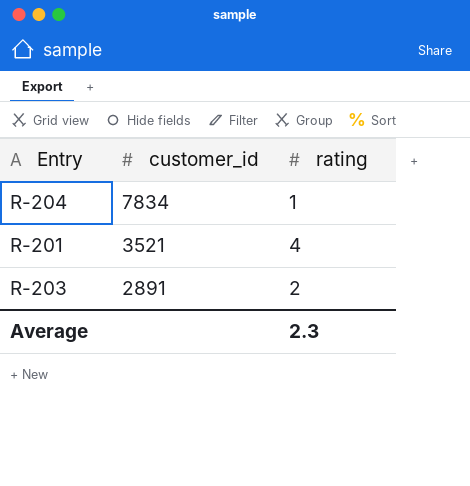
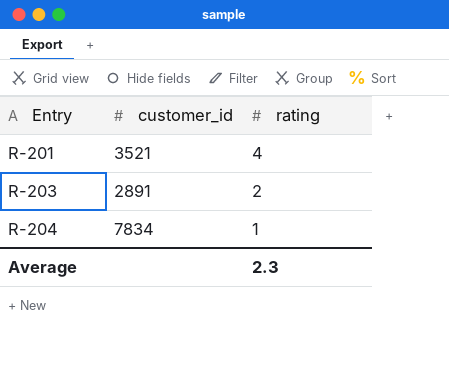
row order: customer_id descending -> Entry ascending

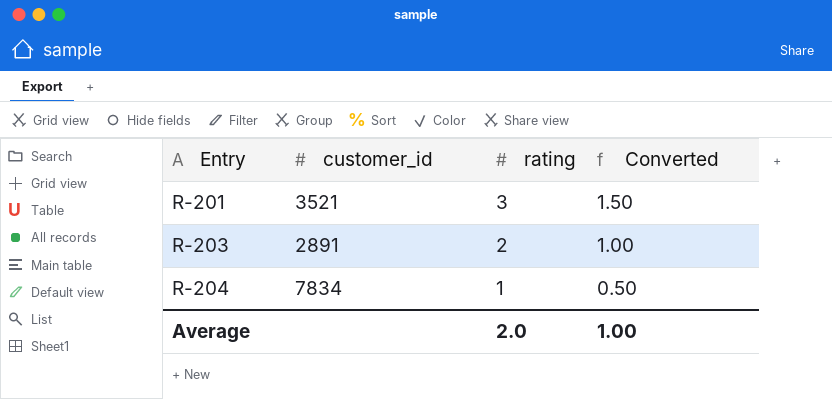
column Converted | formula: none -> [rating] * 0.5
R-201 | rating: 4 -> 3
Average | rating: 2.3 -> 2.0

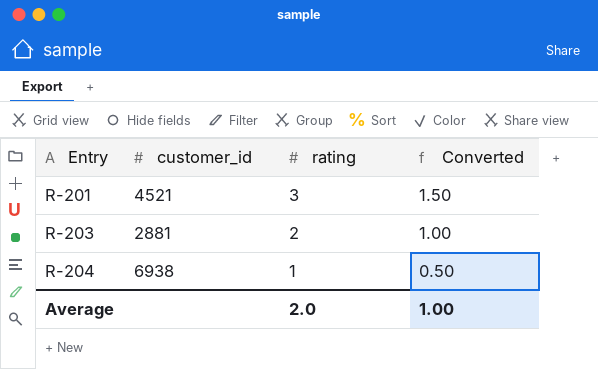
R-201 | customer_id: 3521 -> 4521
R-203 | customer_id: 2891 -> 2881
R-204 | customer_id: 7834 -> 6938

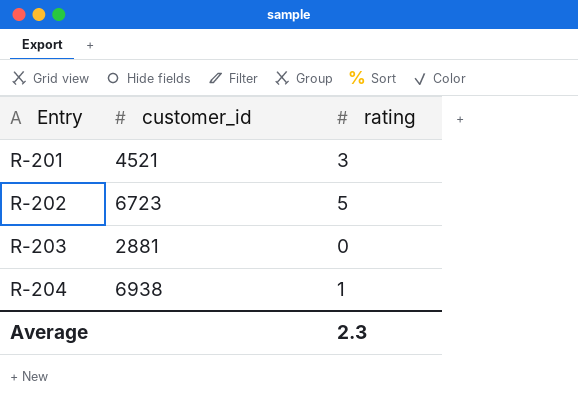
column Converted | formula: [rating] * 0.5 -> none
row R-202: none -> 6723 | 5
R-203 | rating: 2 -> 0
Average | rating: 2.0 -> 2.3

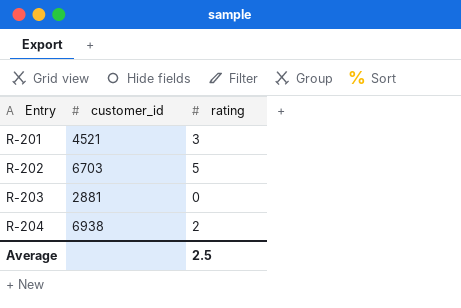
R-202 | customer_id: 6723 -> 6703
R-204 | rating: 1 -> 2
Average | rating: 2.3 -> 2.5

